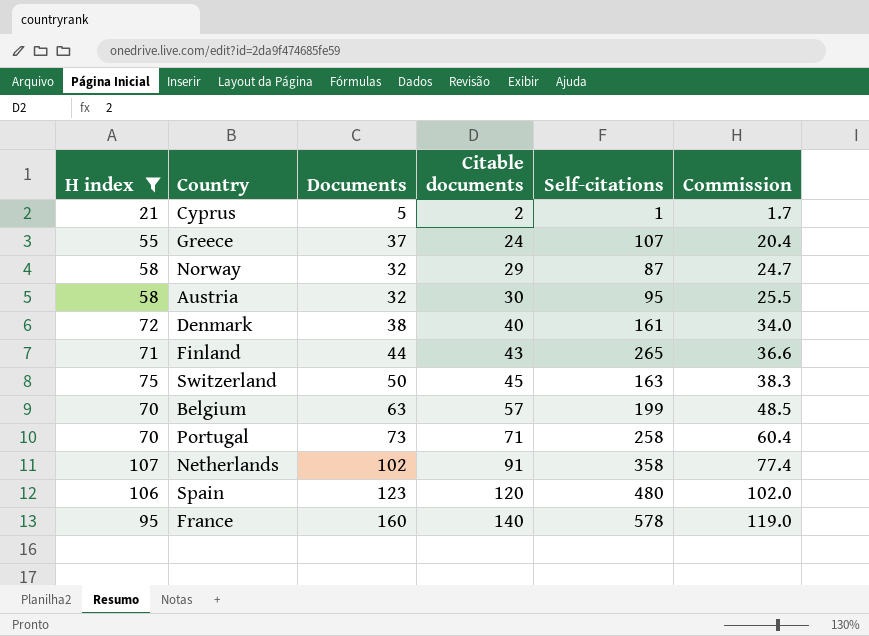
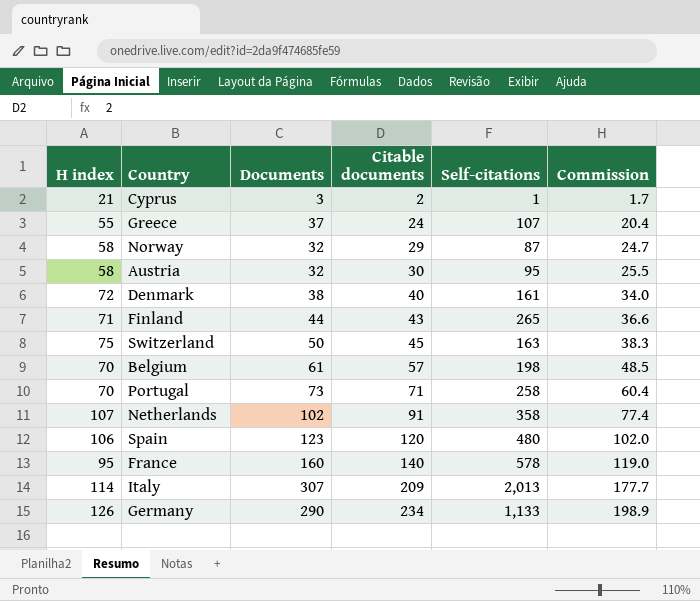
filter: H index <= 107 -> none
Cyprus | Documents: 5 -> 3
Belgium | Documents: 63 -> 61
Belgium | Self-citations: 199 -> 198

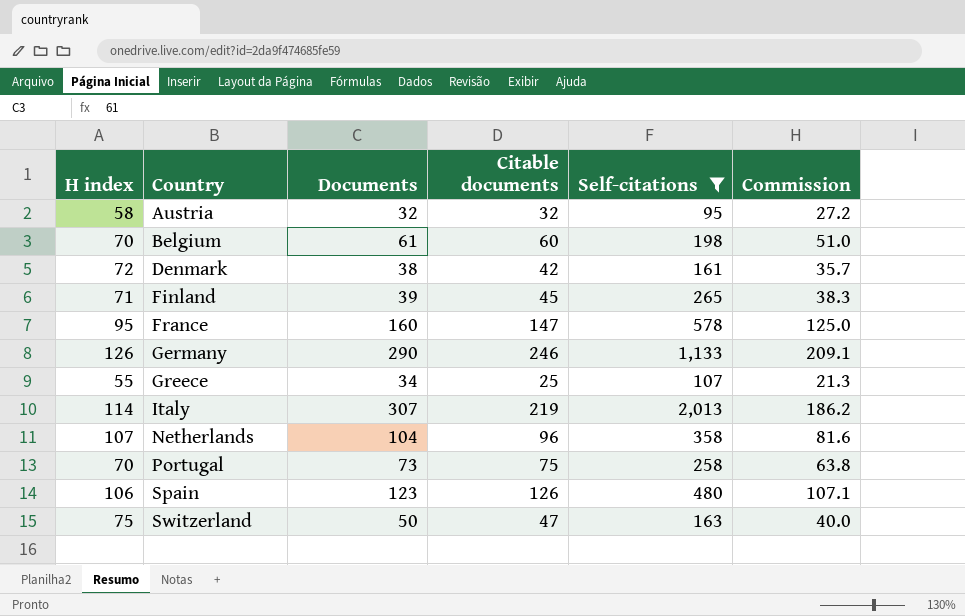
filter: none -> Self-citations >= 95
row order: Citable documents ascending -> Country ascending
Austria | Citable documents: 30 -> 32
Austria | Commission: 25.5 -> 27.2
Belgium | Citable documents: 57 -> 60
Belgium | Commission: 48.5 -> 51.0
Denmark | Citable documents: 40 -> 42
Denmark | Commission: 34.0 -> 35.7
Finland | Documents: 44 -> 39
Finland | Citable documents: 43 -> 45
Finland | Commission: 36.6 -> 38.3
France | Citable documents: 140 -> 147
France | Commission: 119.0 -> 125.0
Germany | Citable documents: 234 -> 246
Germany | Commission: 198.9 -> 209.1
Greece | Documents: 37 -> 34
Greece | Citable documents: 24 -> 25
Greece | Commission: 20.4 -> 21.3
Italy | Citable documents: 209 -> 219
Italy | Commission: 177.7 -> 186.2
Netherlands | Documents: 102 -> 104
Netherlands | Citable documents: 91 -> 96
Netherlands | Commission: 77.4 -> 81.6
Portugal | Citable documents: 71 -> 75
Portugal | Commission: 60.4 -> 63.8
Spain | Citable documents: 120 -> 126
Spain | Commission: 102.0 -> 107.1
Switzerland | Citable documents: 45 -> 47
Switzerland | Commission: 38.3 -> 40.0

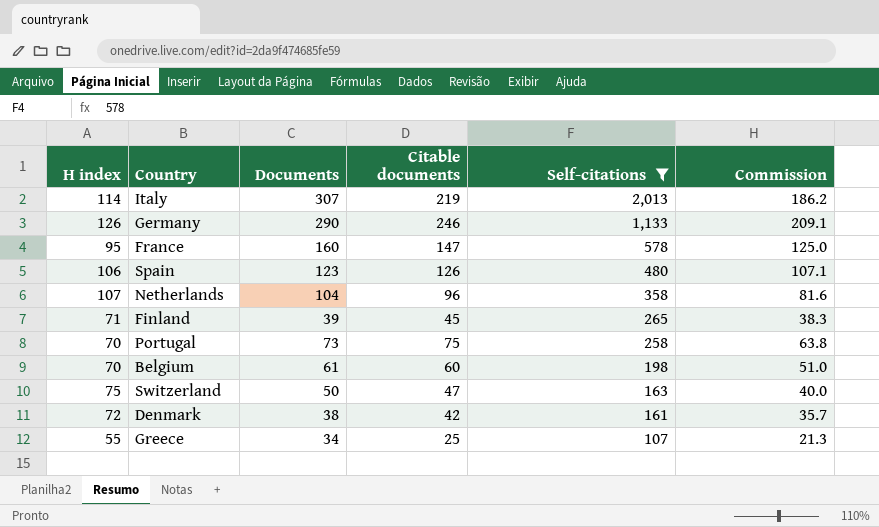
row order: Country ascending -> Self-citations descending
row Austria: 58 | 32 | 32 | 95 | 27.2 -> none

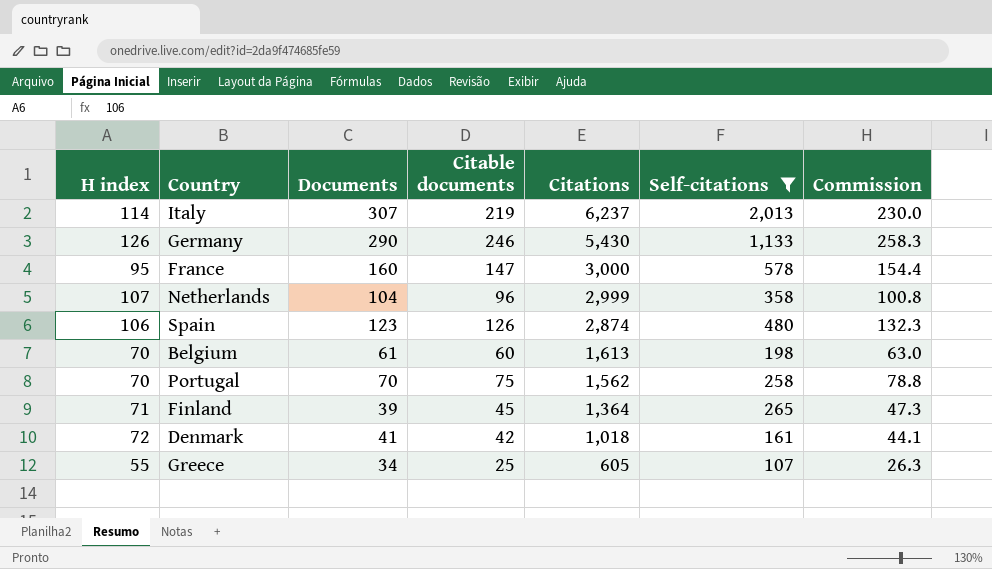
row order: Self-citations descending -> Citations descending
column Citations | position: none -> 5
column Commission | formula: [Citable documents] * 0.85 -> [Citable documents] * 1.05
row Switzerland: 75 | 50 | 47 | 163 | 40.0 -> none
Portugal | Documents: 73 -> 70
Denmark | Documents: 38 -> 41

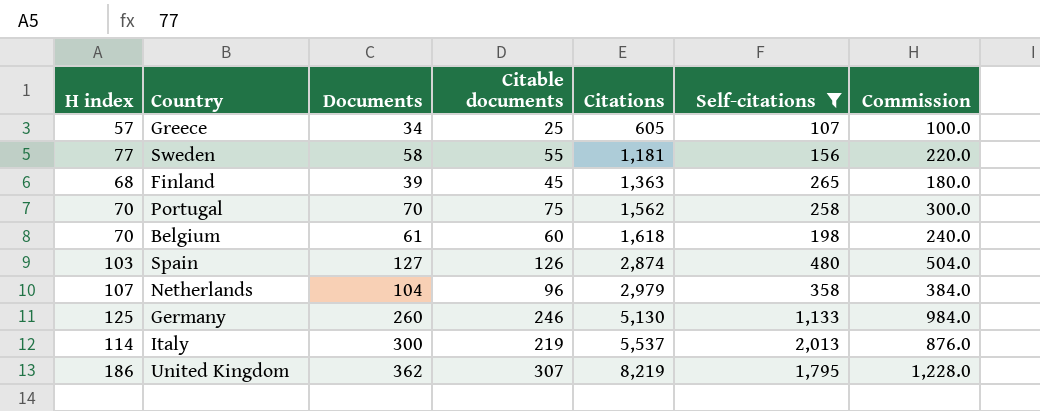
row order: Citations descending -> Citations ascending
column Commission | formula: [Citable documents] * 1.05 -> [Citable documents] * 4
row France: 95 | 160 | 147 | 3,000 | 578 | 154.4 -> none
row Denmark: 72 | 41 | 42 | 1,018 | 161 | 44.1 -> none
Greece | H index: 55 -> 57
row Sweden: none -> 77 | 58 | 55 | 1,181 | 156 | 220.0
Finland | H index: 71 -> 68
Finland | Citations: 1,364 -> 1,363
Belgium | Citations: 1,613 -> 1,618
Spain | H index: 106 -> 103
Spain | Documents: 123 -> 127
Netherlands | Citations: 2,999 -> 2,979
Germany | H index: 126 -> 125
Germany | Documents: 290 -> 260
Germany | Citations: 5,430 -> 5,130
Italy | Documents: 307 -> 300
Italy | Citations: 6,237 -> 5,537
row United Kingdom: none -> 186 | 362 | 307 | 8,219 | 1,795 | 1,228.0

